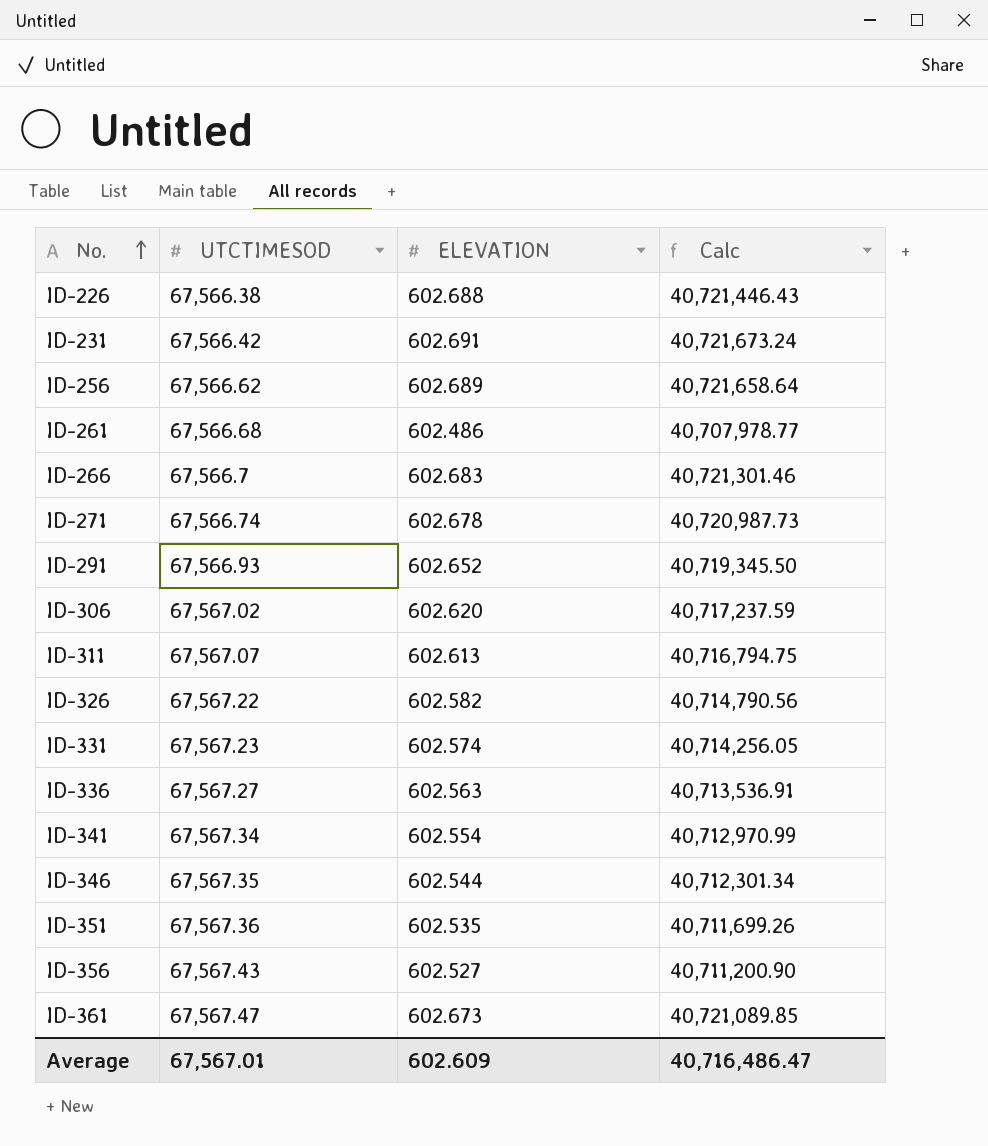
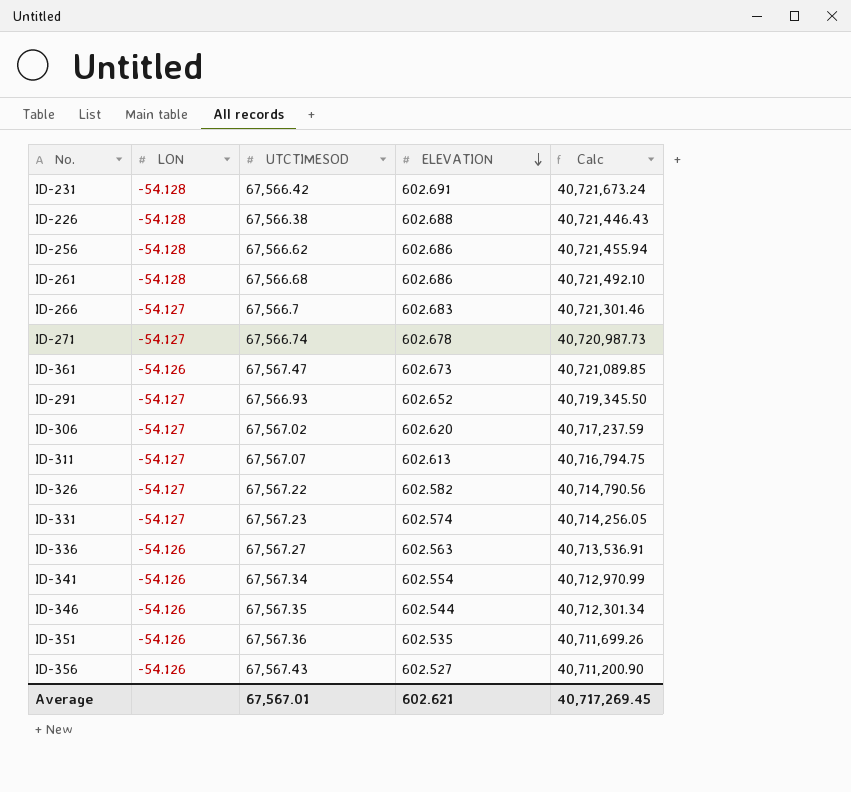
row order: No. ascending -> ELEVATION descending
column LON | position: none -> 2
ID-256 | ELEVATION: 602.689 -> 602.686
ID-256 | Calc: 40,721,658.64 -> 40,721,455.94
ID-261 | ELEVATION: 602.486 -> 602.686
ID-261 | Calc: 40,707,978.77 -> 40,721,492.10
Average | ELEVATION: 602.609 -> 602.621
Average | Calc: 40,716,486.47 -> 40,717,269.45

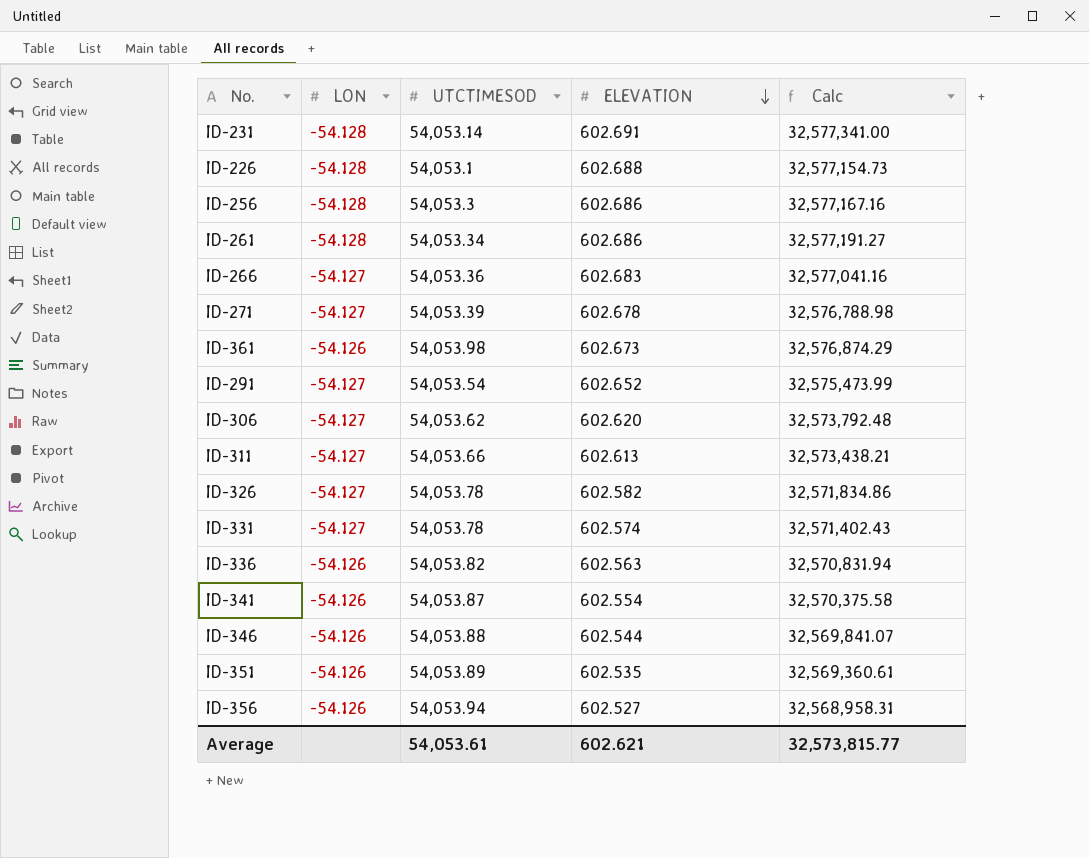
ID-231 | UTCTIMESOD: 67,566.42 -> 54,053.14
ID-231 | Calc: 40,721,673.24 -> 32,577,341.00
ID-226 | UTCTIMESOD: 67,566.38 -> 54,053.1
ID-226 | Calc: 40,721,446.43 -> 32,577,154.73
ID-256 | UTCTIMESOD: 67,566.62 -> 54,053.3
ID-256 | Calc: 40,721,455.94 -> 32,577,167.16
ID-261 | UTCTIMESOD: 67,566.68 -> 54,053.34
ID-261 | Calc: 40,721,492.10 -> 32,577,191.27
ID-266 | UTCTIMESOD: 67,566.7 -> 54,053.36
ID-266 | Calc: 40,721,301.46 -> 32,577,041.16
ID-271 | UTCTIMESOD: 67,566.74 -> 54,053.39
ID-271 | Calc: 40,720,987.73 -> 32,576,788.98
ID-361 | UTCTIMESOD: 67,567.47 -> 54,053.98
ID-361 | Calc: 40,721,089.85 -> 32,576,874.29
ID-291 | UTCTIMESOD: 67,566.93 -> 54,053.54
ID-291 | Calc: 40,719,345.50 -> 32,575,473.99
ID-306 | UTCTIMESOD: 67,567.02 -> 54,053.62
ID-306 | Calc: 40,717,237.59 -> 32,573,792.48
ID-311 | UTCTIMESOD: 67,567.07 -> 54,053.66
ID-311 | Calc: 40,716,794.75 -> 32,573,438.21
ID-326 | UTCTIMESOD: 67,567.22 -> 54,053.78
ID-326 | Calc: 40,714,790.56 -> 32,571,834.86
ID-331 | UTCTIMESOD: 67,567.23 -> 54,053.78
ID-331 | Calc: 40,714,256.05 -> 32,571,402.43
ID-336 | UTCTIMESOD: 67,567.27 -> 54,053.82
ID-336 | Calc: 40,713,536.91 -> 32,570,831.94
ID-341 | UTCTIMESOD: 67,567.34 -> 54,053.87
ID-341 | Calc: 40,712,970.99 -> 32,570,375.58
ID-346 | UTCTIMESOD: 67,567.35 -> 54,053.88
ID-346 | Calc: 40,712,301.34 -> 32,569,841.07
ID-351 | UTCTIMESOD: 67,567.36 -> 54,053.89
ID-351 | Calc: 40,711,699.26 -> 32,569,360.61
ID-356 | UTCTIMESOD: 67,567.43 -> 54,053.94
ID-356 | Calc: 40,711,200.90 -> 32,568,958.31
Average | UTCTIMESOD: 67,567.01 -> 54,053.61
Average | Calc: 40,717,269.45 -> 32,573,815.77

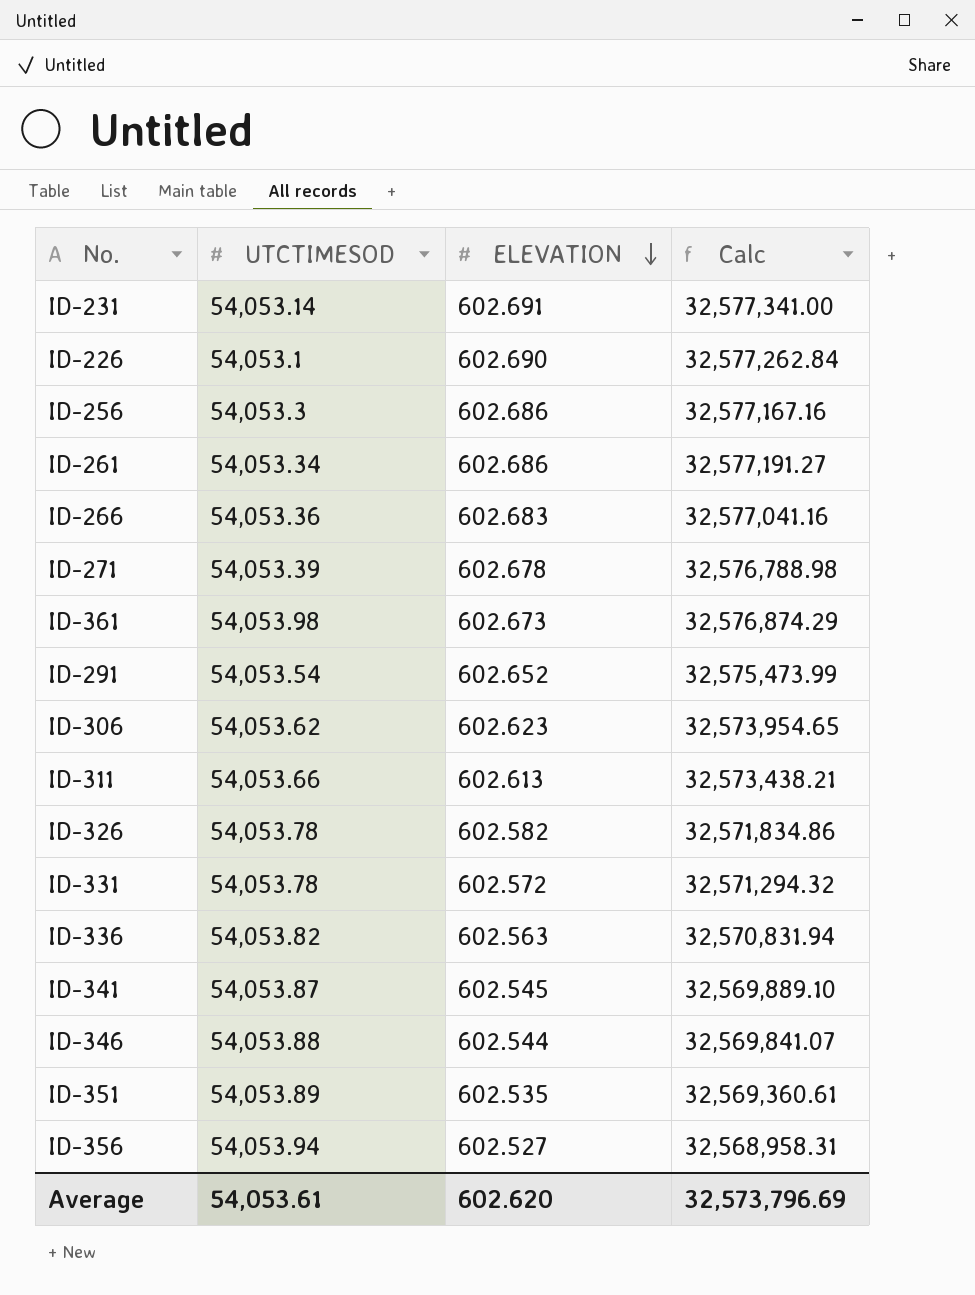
column LON | position: 2 -> none
ID-226 | ELEVATION: 602.688 -> 602.690
ID-226 | Calc: 32,577,154.73 -> 32,577,262.84
ID-306 | ELEVATION: 602.620 -> 602.623
ID-306 | Calc: 32,573,792.48 -> 32,573,954.65
ID-331 | ELEVATION: 602.574 -> 602.572
ID-331 | Calc: 32,571,402.43 -> 32,571,294.32
ID-341 | ELEVATION: 602.554 -> 602.545
ID-341 | Calc: 32,570,375.58 -> 32,569,889.10
Average | ELEVATION: 602.621 -> 602.620
Average | Calc: 32,573,815.77 -> 32,573,796.69

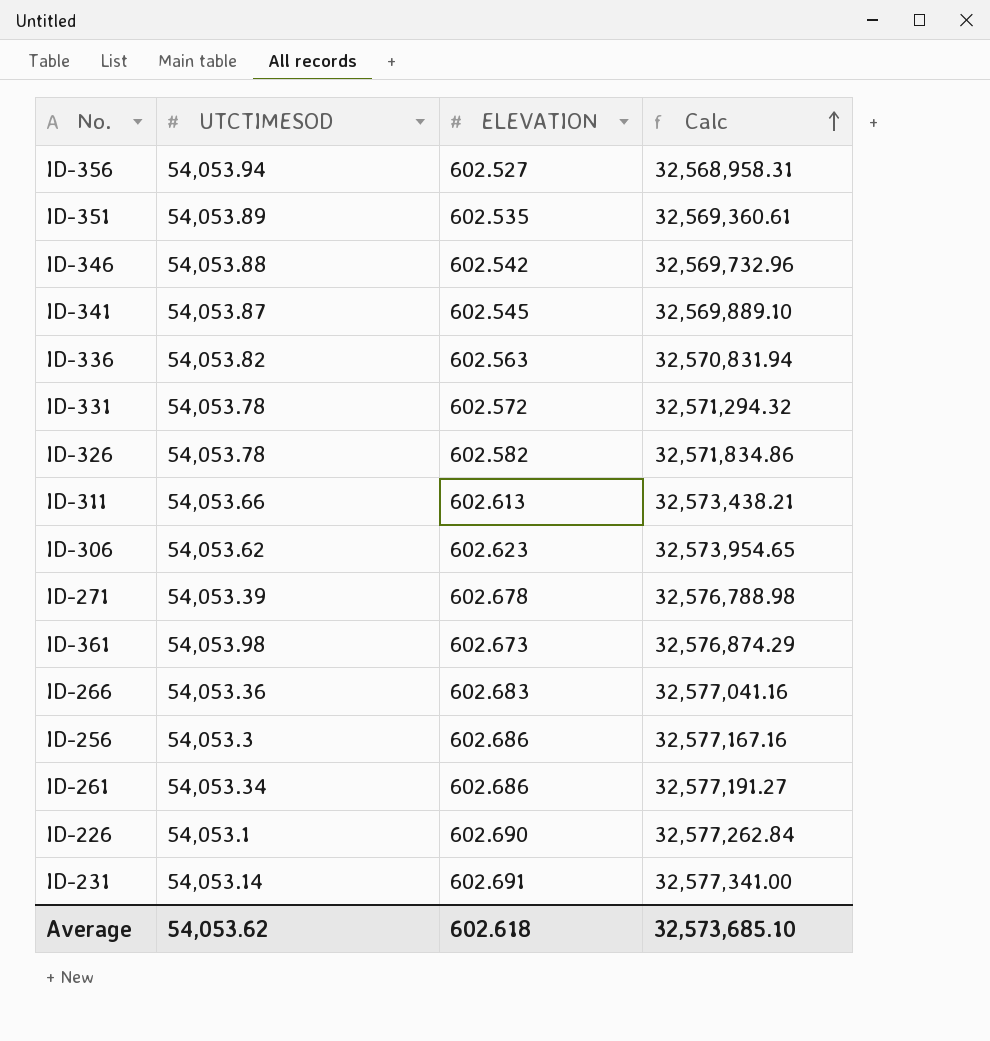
row order: ELEVATION descending -> Calc ascending
row ID-291: 54,053.54 | 602.652 | 32,575,473.99 -> none
ID-346 | ELEVATION: 602.544 -> 602.542
ID-346 | Calc: 32,569,841.07 -> 32,569,732.96
Average | UTCTIMESOD: 54,053.61 -> 54,053.62
Average | ELEVATION: 602.620 -> 602.618
Average | Calc: 32,573,796.69 -> 32,573,685.10

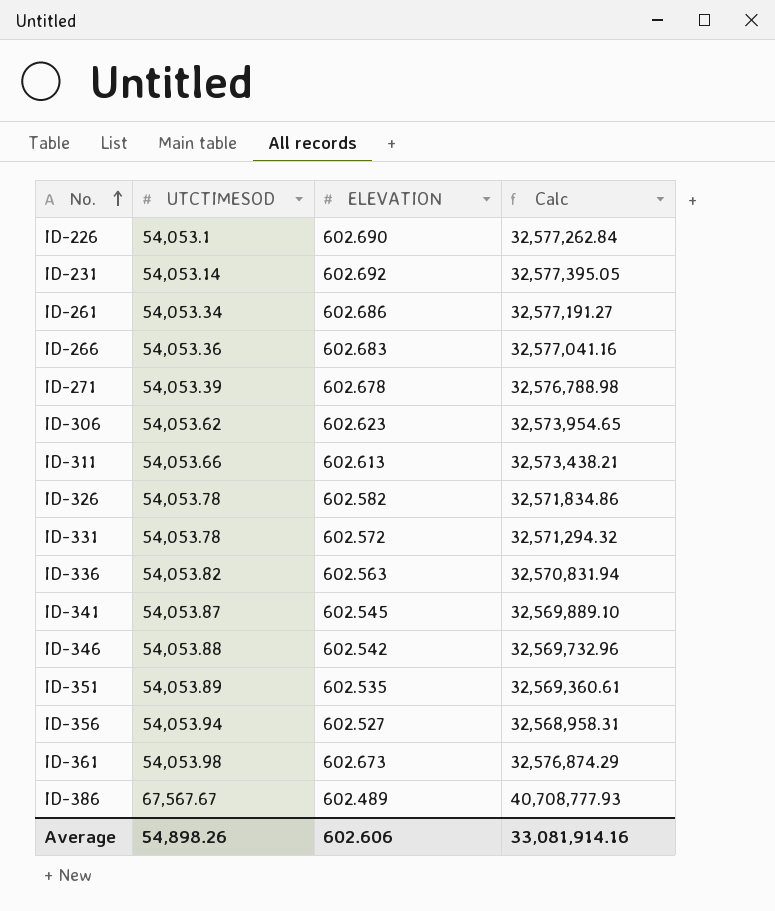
row order: Calc ascending -> No. ascending
row ID-256: 54,053.3 | 602.686 | 32,577,167.16 -> none
ID-231 | ELEVATION: 602.691 -> 602.692
ID-231 | Calc: 32,577,341.00 -> 32,577,395.05
row ID-386: none -> 67,567.67 | 602.489 | 40,708,777.93
Average | UTCTIMESOD: 54,053.62 -> 54,898.26
Average | ELEVATION: 602.618 -> 602.606
Average | Calc: 32,573,685.10 -> 33,081,914.16

